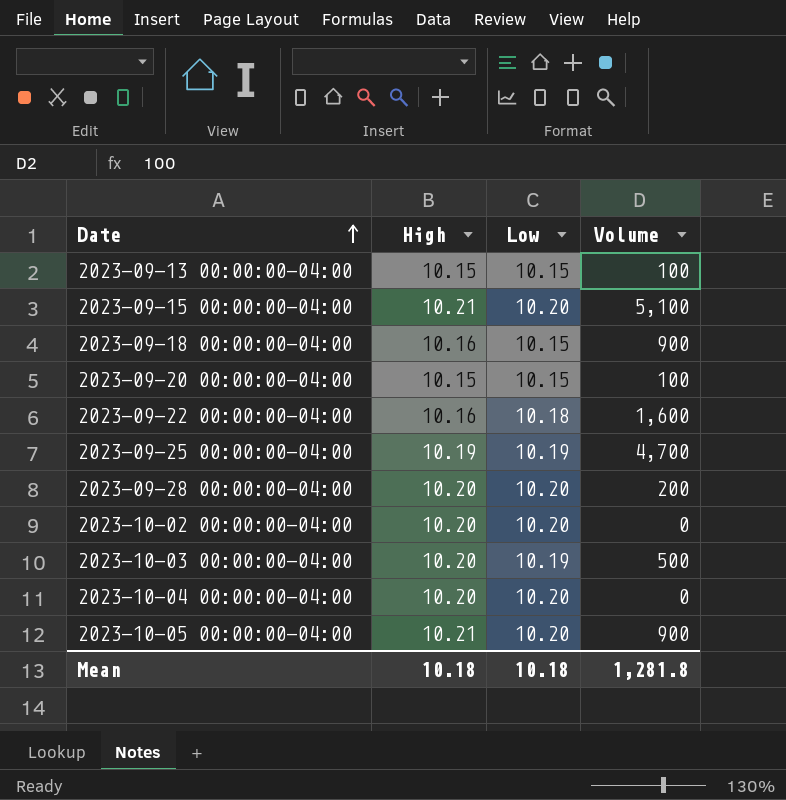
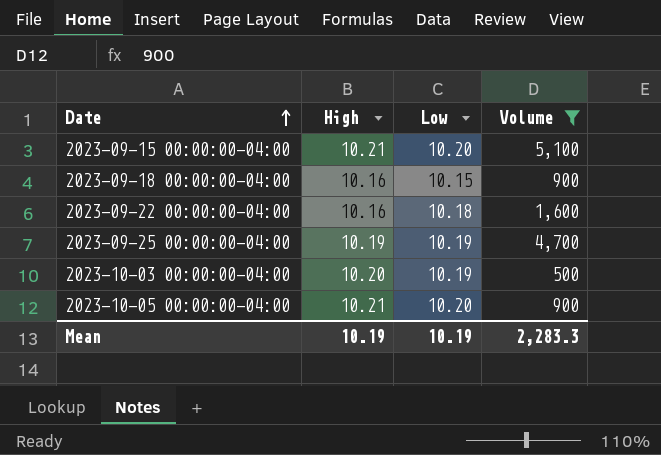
filter: none -> Volume >= 500
Mean | High: 10.18 -> 10.19
Mean | Low: 10.18 -> 10.19
Mean | Volume: 1,281.8 -> 2,283.3

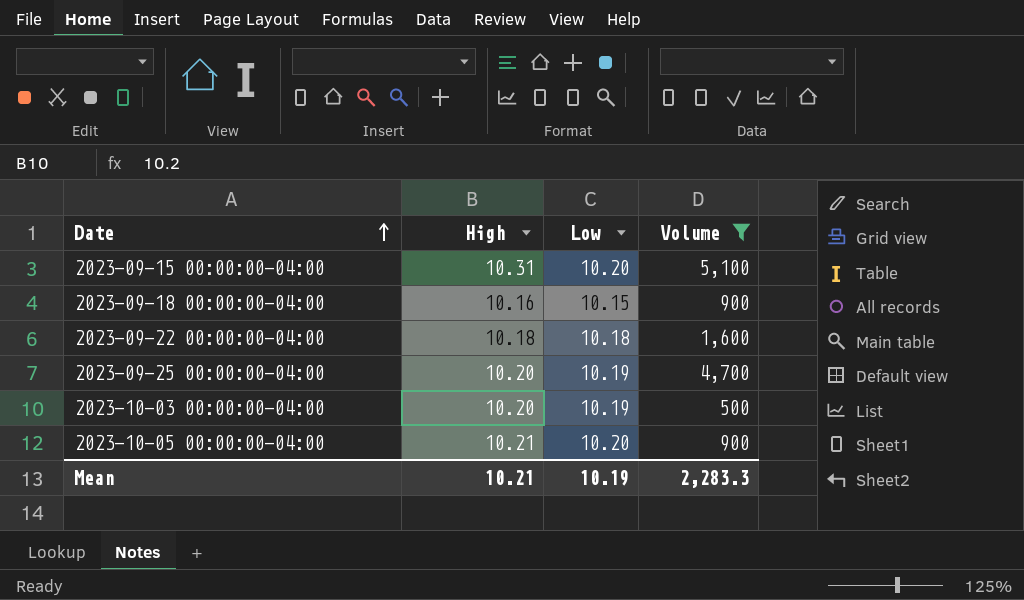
2023-09-15 00:00:00-04:00 | High: 10.21 -> 10.31
2023-09-22 00:00:00-04:00 | High: 10.16 -> 10.18
2023-09-25 00:00:00-04:00 | High: 10.19 -> 10.20
Mean | High: 10.19 -> 10.21

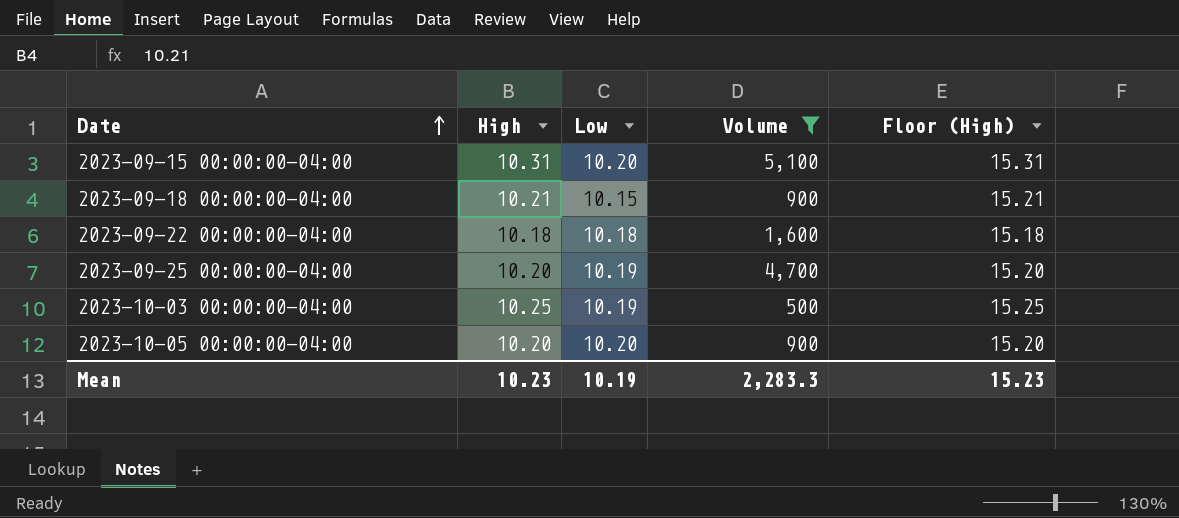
column Floor (High) | formula: none -> [High] + 5
2023-09-18 00:00:00-04:00 | High: 10.16 -> 10.21
2023-10-03 00:00:00-04:00 | High: 10.20 -> 10.25
2023-10-05 00:00:00-04:00 | High: 10.21 -> 10.20
Mean | High: 10.21 -> 10.23

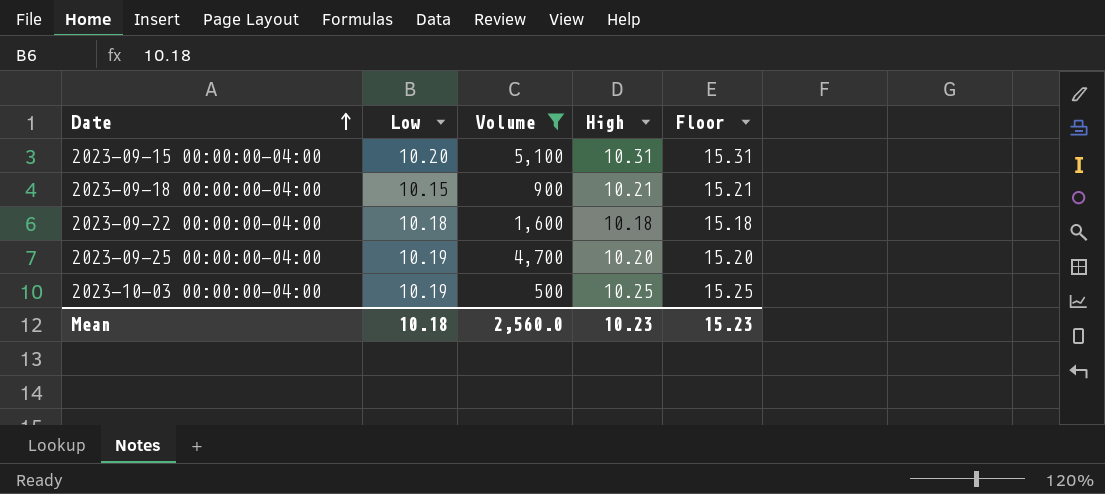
column High | position: 2 -> 4
column name: Floor (High) -> Floor
row 2023-10-05 00:00:00-04:00: 10.20 | 10.20 | 900 | 15.20 -> none
Mean | Low: 10.19 -> 10.18
Mean | Volume: 2,283.3 -> 2,560.0

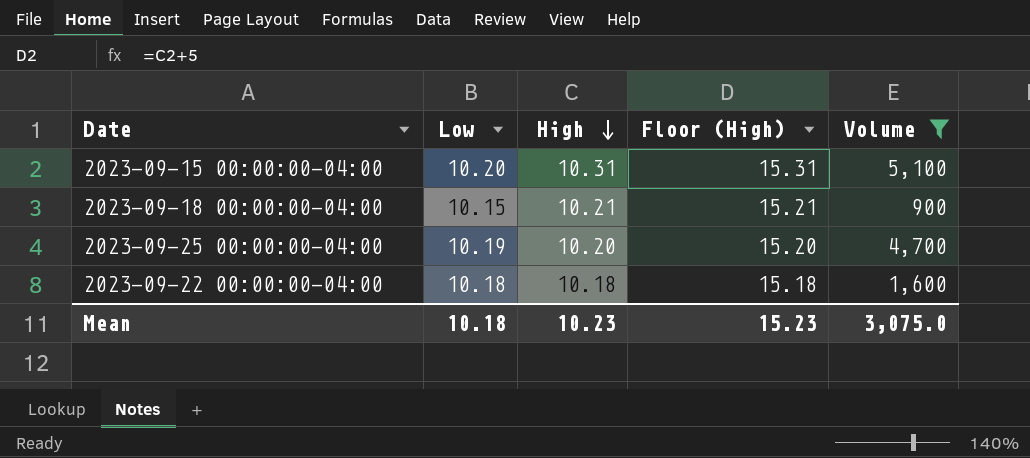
row order: Date ascending -> High descending
column name: Floor -> Floor (High)
column Volume | position: 3 -> 5
row 2023-10-03 00:00:00-04:00: 10.19 | 500 | 10.25 | 15.25 -> none
Mean | Volume: 2,560.0 -> 3,075.0

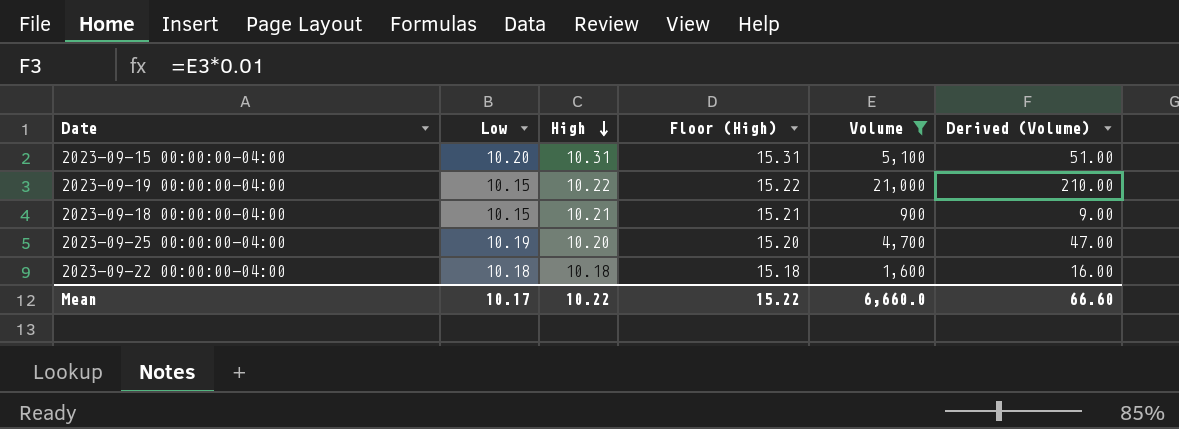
column Derived (Volume) | formula: none -> [Volume] * 0.01
row 2023-09-19 00:00:00-04:00: none -> 10.15 | 10.22 | 15.22 | 21,000 | 210.00
Mean | Low: 10.18 -> 10.17
Mean | High: 10.23 -> 10.22
Mean | Floor (High): 15.23 -> 15.22
Mean | Volume: 3,075.0 -> 6,660.0

